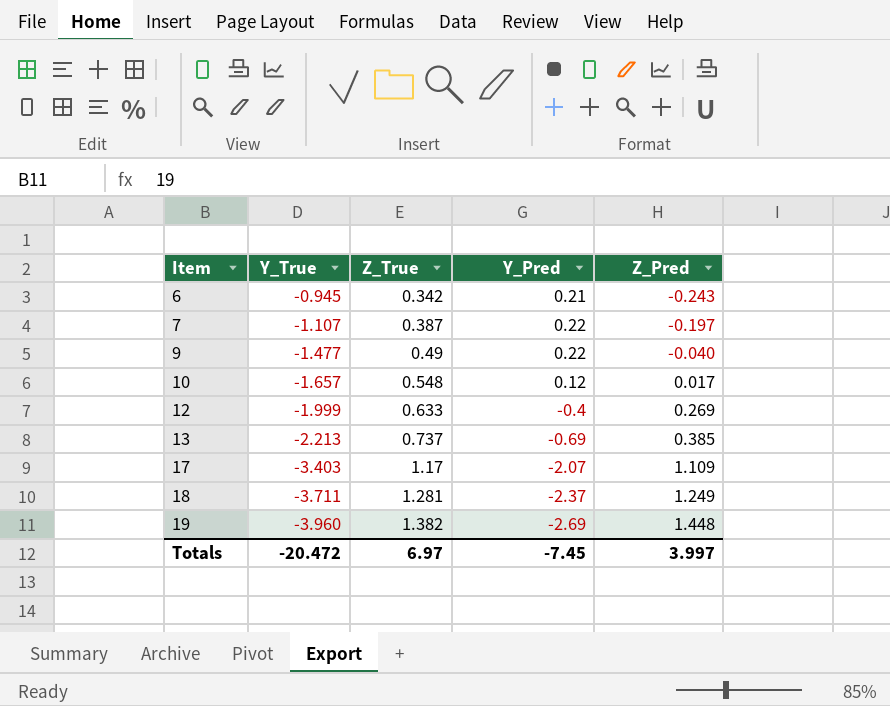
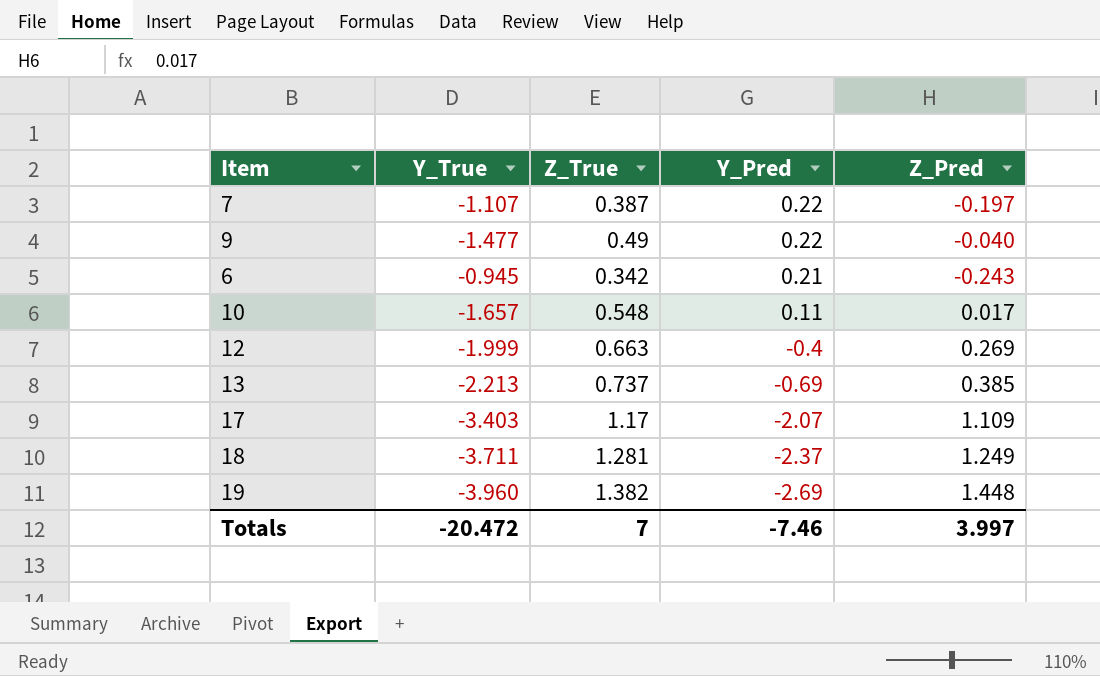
row order: Item ascending -> Y_Pred descending
10 | Y_Pred: 0.12 -> 0.11
12 | Z_True: 0.633 -> 0.663
Totals | Z_True: 6.97 -> 7
Totals | Y_Pred: -7.45 -> -7.46

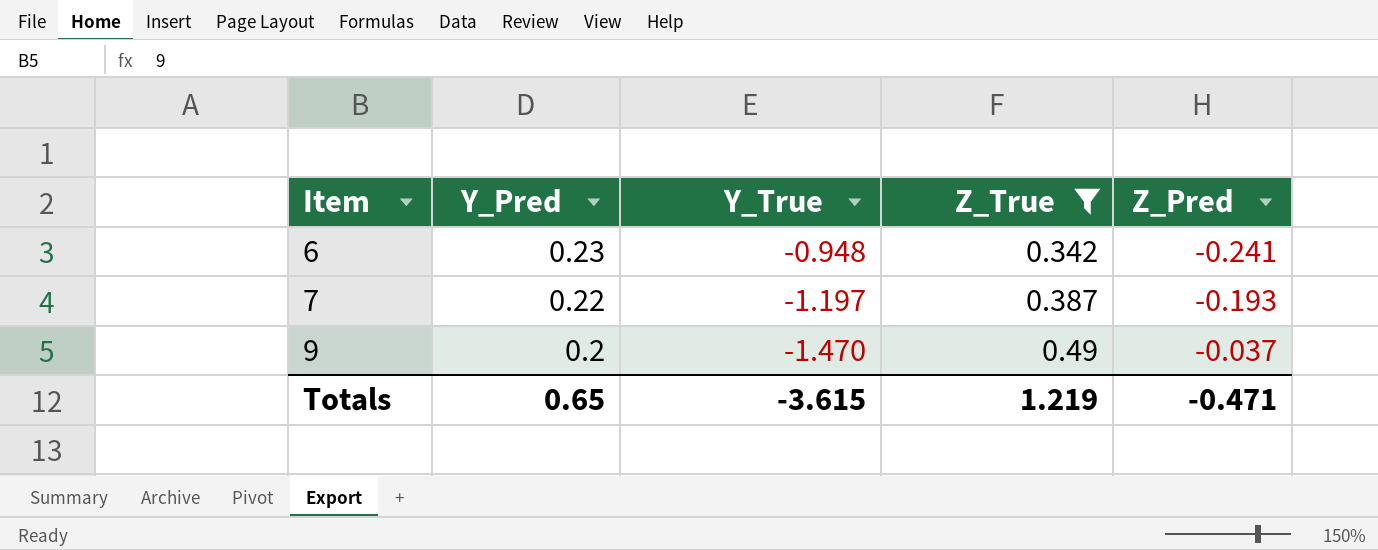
filter: none -> Z_True <= 0.49
row order: Y_Pred descending -> Item ascending
column Y_Pred | position: 4 -> 2
6 | Y_Pred: 0.21 -> 0.23
6 | Y_True: -0.945 -> -0.948
6 | Z_Pred: -0.243 -> -0.241
7 | Y_True: -1.107 -> -1.197
7 | Z_Pred: -0.197 -> -0.193
9 | Y_Pred: 0.22 -> 0.2
9 | Y_True: -1.477 -> -1.470
9 | Z_Pred: -0.040 -> -0.037
Totals | Y_Pred: -7.46 -> 0.65
Totals | Y_True: -20.472 -> -3.615
Totals | Z_True: 7 -> 1.219
Totals | Z_Pred: 3.997 -> -0.471

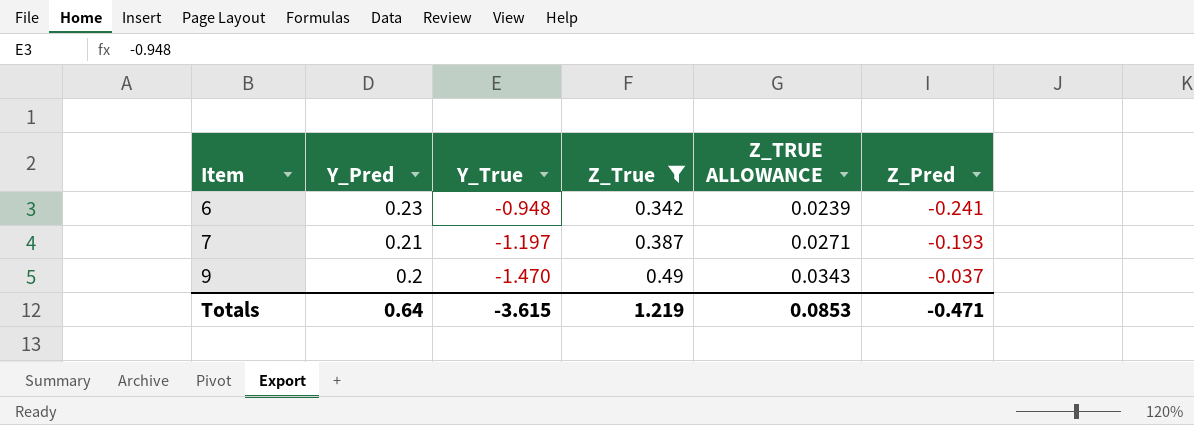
column Z_TRUE ALLOWANCE | formula: none -> [Z_True] * 0.07
7 | Y_Pred: 0.22 -> 0.21
Totals | Y_Pred: 0.65 -> 0.64

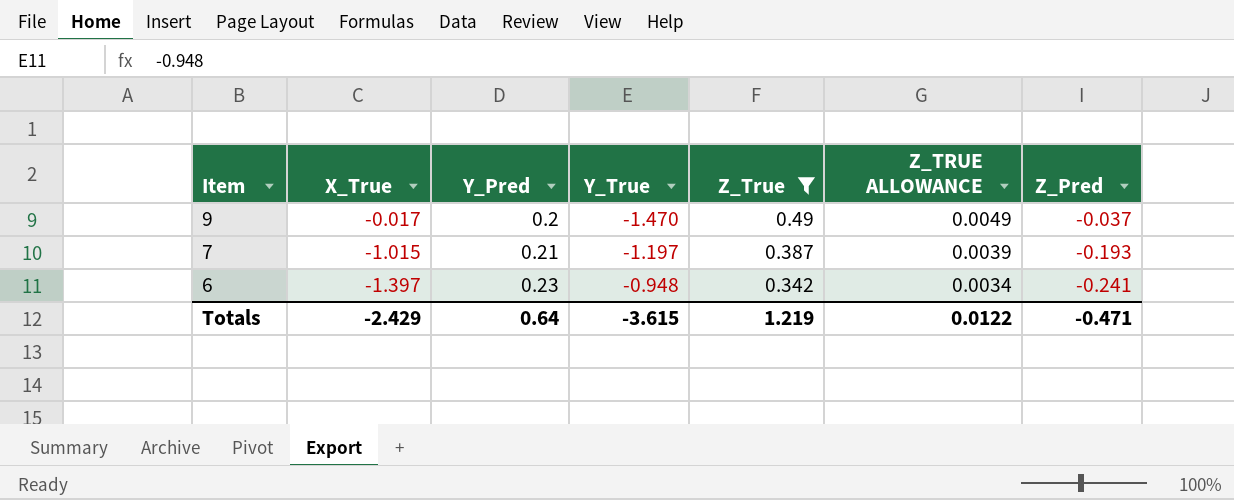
row order: Item ascending -> Item descending
column X_True | position: none -> 2
column Z_TRUE ALLOWANCE | formula: [Z_True] * 0.07 -> [Z_True] * 0.01
Totals | Z_TRUE ALLOWANCE: 0.0853 -> 0.0122

